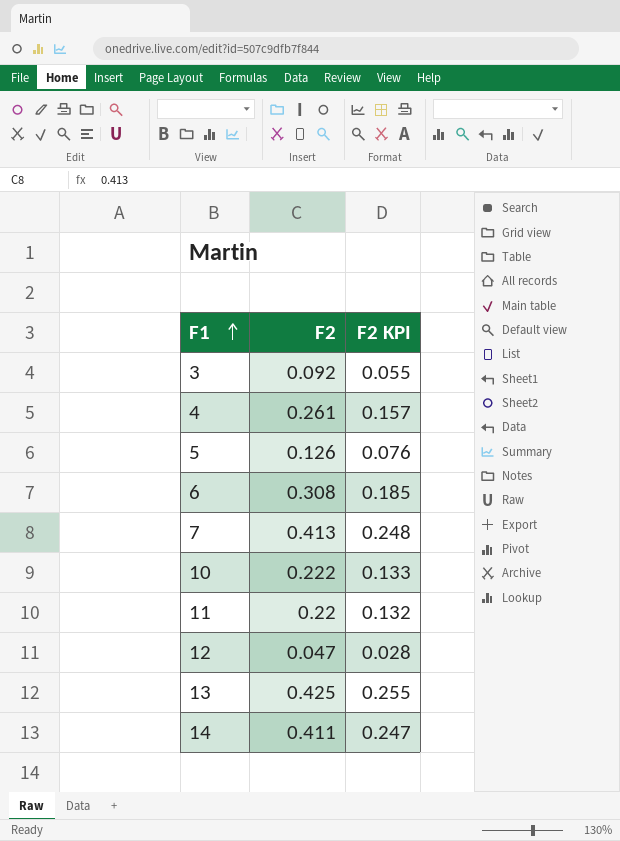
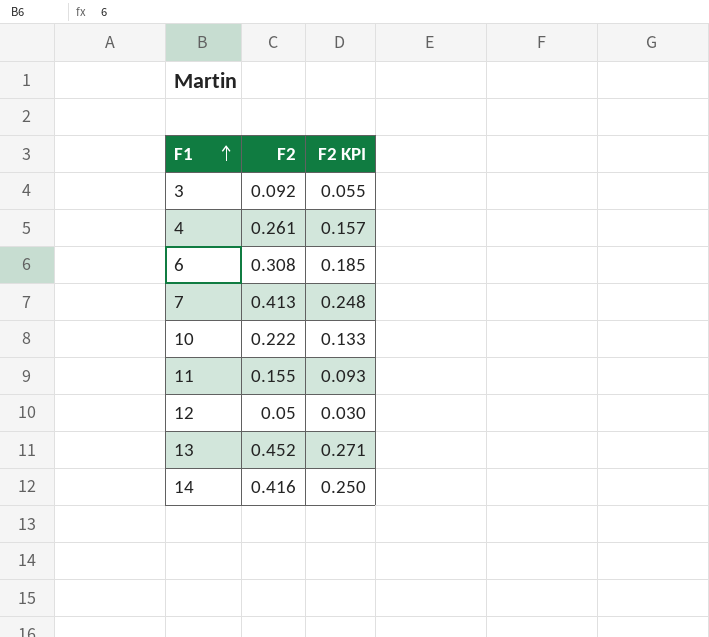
row 5: 0.126 | 0.076 -> none
11 | F2: 0.22 -> 0.155
11 | F2 KPI: 0.132 -> 0.093
12 | F2: 0.047 -> 0.05
12 | F2 KPI: 0.028 -> 0.030
13 | F2: 0.425 -> 0.452
13 | F2 KPI: 0.255 -> 0.271
14 | F2: 0.411 -> 0.416
14 | F2 KPI: 0.247 -> 0.250

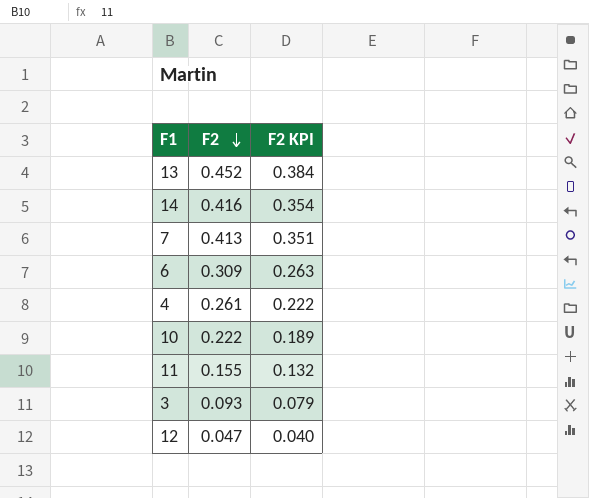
row order: F1 ascending -> F2 descending
column F2 KPI | formula: [F2] * 0.6 -> [F2] * 0.85
6 | F2: 0.308 -> 0.309
3 | F2: 0.092 -> 0.093
12 | F2: 0.05 -> 0.047

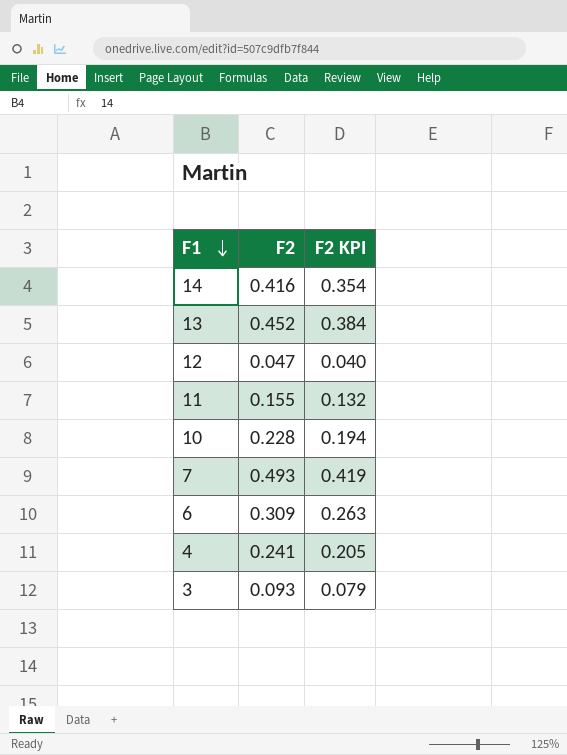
row order: F2 descending -> F1 descending
10 | F2: 0.222 -> 0.228
10 | F2 KPI: 0.189 -> 0.194
7 | F2: 0.413 -> 0.493
7 | F2 KPI: 0.351 -> 0.419
4 | F2: 0.261 -> 0.241
4 | F2 KPI: 0.222 -> 0.205

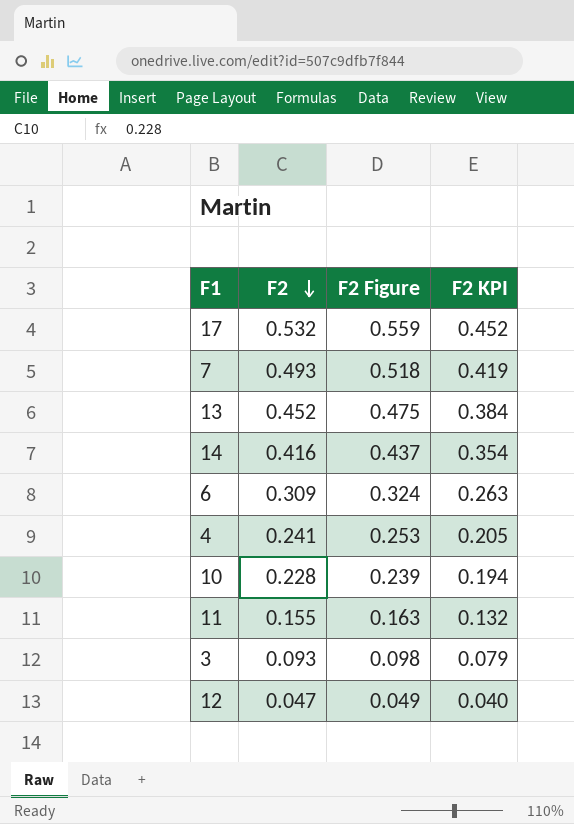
row order: F1 descending -> F2 descending
column F2 Figure | formula: none -> [F2] * 1.05
row 17: none -> 0.532 | 0.559 | 0.452

